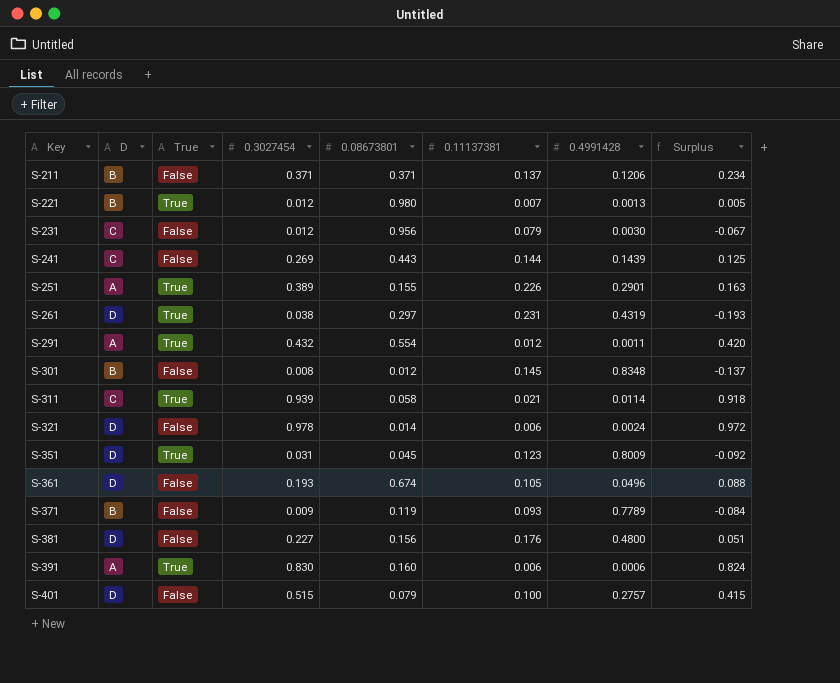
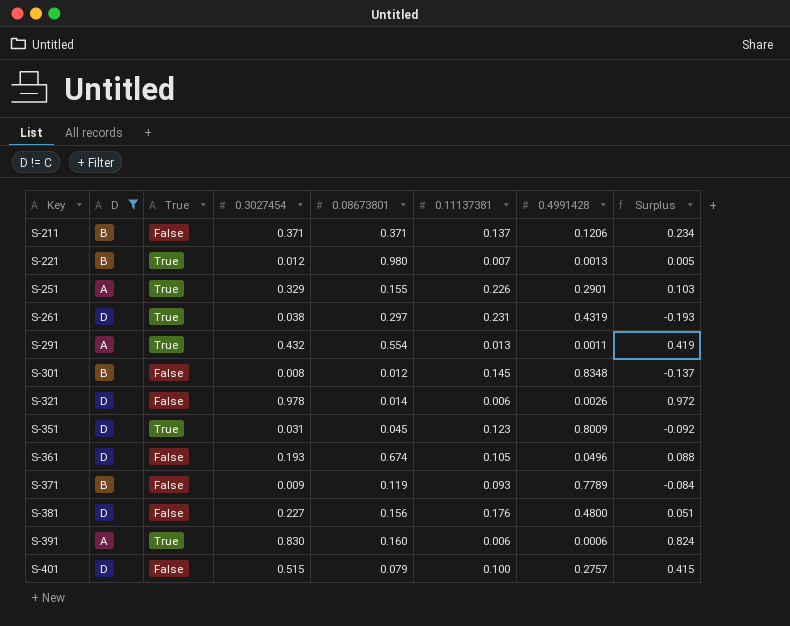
filter: none -> D != C
S-251 | 0.3027454: 0.389 -> 0.329
S-251 | Surplus: 0.163 -> 0.103
S-291 | 0.11137381: 0.012 -> 0.013
S-291 | Surplus: 0.420 -> 0.419
S-321 | 0.4991428: 0.0024 -> 0.0026

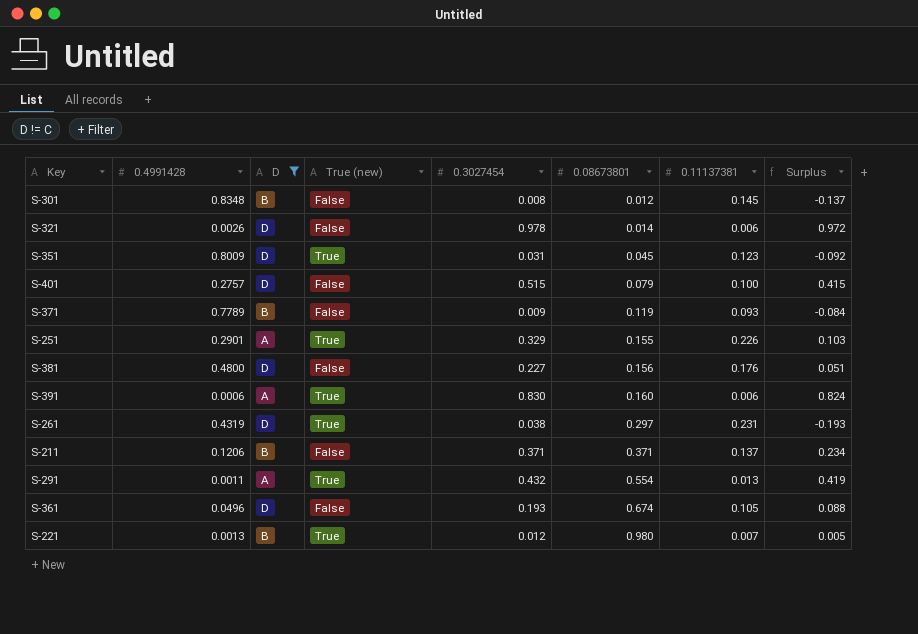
row order: Key ascending -> 0.08673801 ascending
column 0.4991428 | position: 7 -> 2
column name: True -> True (new)

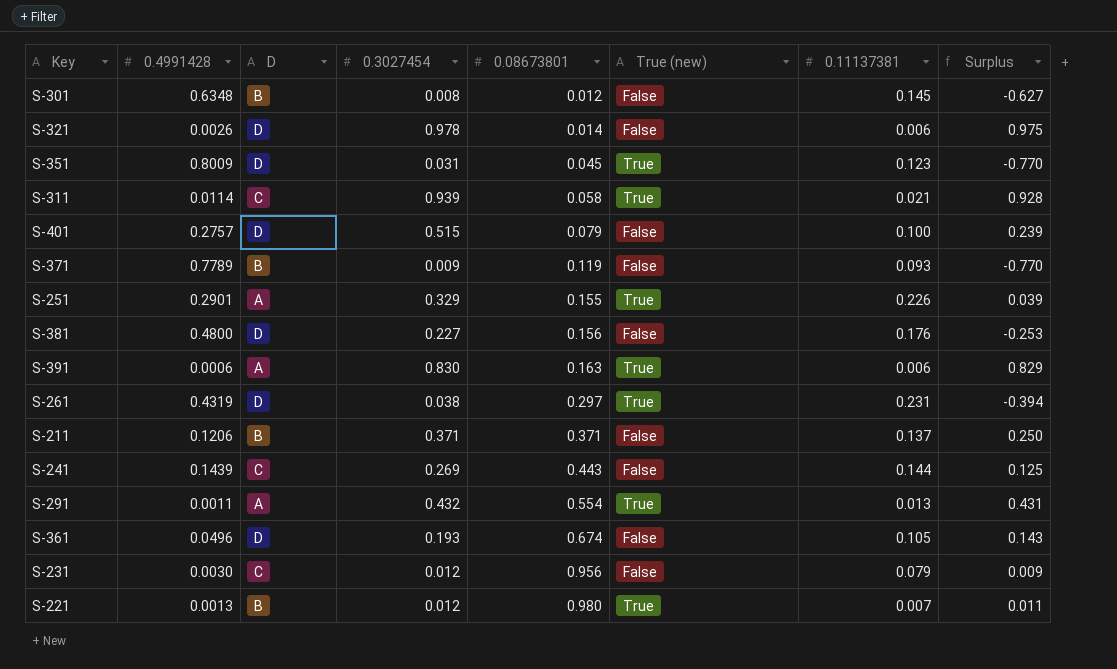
filter: D != C -> none
column True (new) | position: 4 -> 6
column Surplus | formula: [0.3027454] - [0.11137381] -> [0.3027454] - [0.4991428]
S-301 | 0.4991428: 0.8348 -> 0.6348
S-391 | 0.08673801: 0.160 -> 0.163

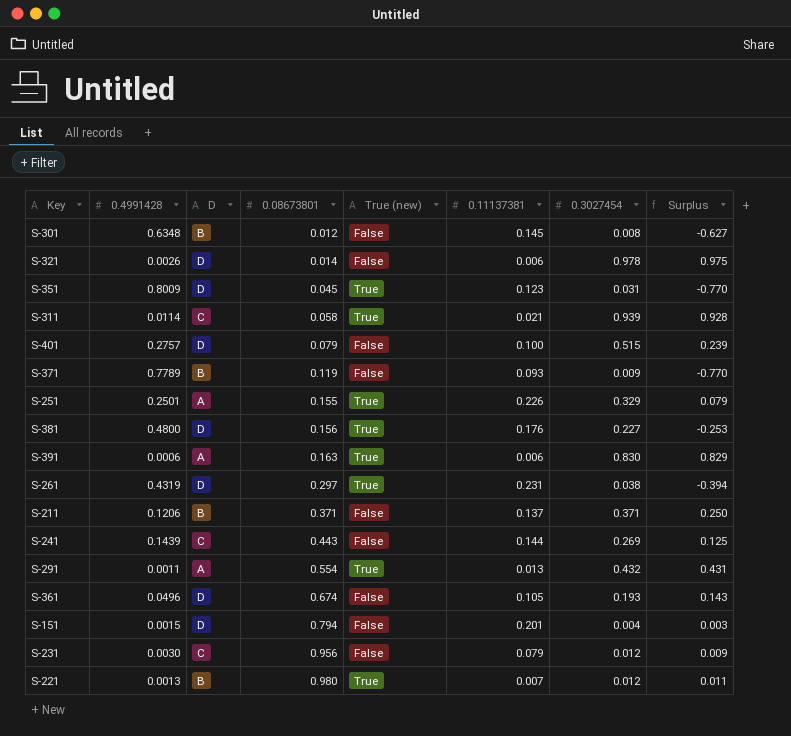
column 0.3027454 | position: 4 -> 7
S-251 | 0.4991428: 0.2901 -> 0.2501
S-251 | Surplus: 0.039 -> 0.079
S-381 | True (new): False -> True
row S-151: none -> 0.0015 | D | 0.794 | False | 0.201 | 0.004 | 0.003

